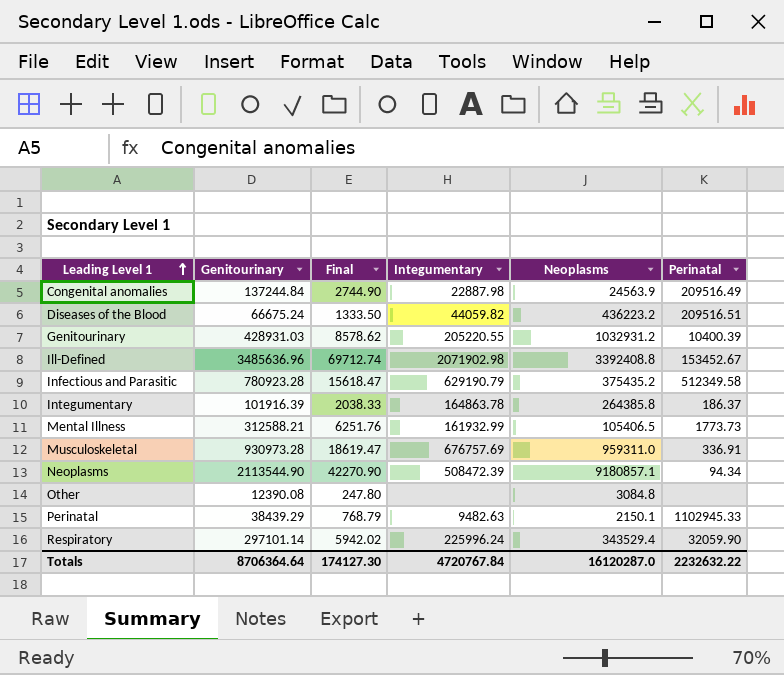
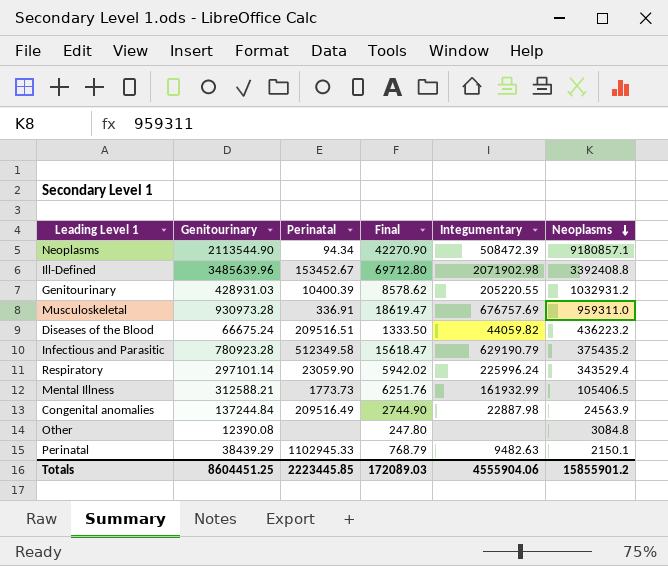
row order: Leading Level 1 ascending -> Neoplasms descending
column Perinatal | position: 6 -> 3
row Integumentary: 101916.39 | 2038.33 | 164863.78 | 264385.8 | 186.37 -> none
Ill-Defined | Genitourinary: 3485636.96 -> 3485639.96
Ill-Defined | Final: 69712.74 -> 69712.80
Respiratory | Perinatal: 32059.90 -> 23059.90
Totals | Genitourinary: 8706364.64 -> 8604451.25
Totals | Perinatal: 2232632.22 -> 2223445.85
Totals | Final: 174127.30 -> 172089.03
Totals | Integumentary: 4720767.84 -> 4555904.06
Totals | Neoplasms: 16120287.0 -> 15855901.2

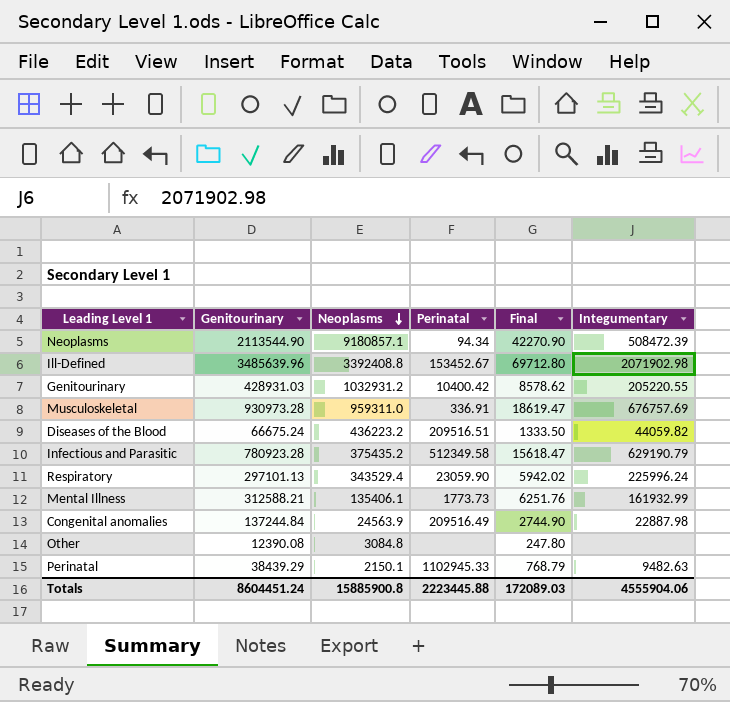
column Neoplasms | position: 6 -> 3
Genitourinary | Perinatal: 10400.39 -> 10400.42
Respiratory | Genitourinary: 297101.14 -> 297101.13
Mental Illness | Neoplasms: 105406.5 -> 135406.1
Totals | Genitourinary: 8604451.25 -> 8604451.24
Totals | Neoplasms: 15855901.2 -> 15885900.8
Totals | Perinatal: 2223445.85 -> 2223445.88

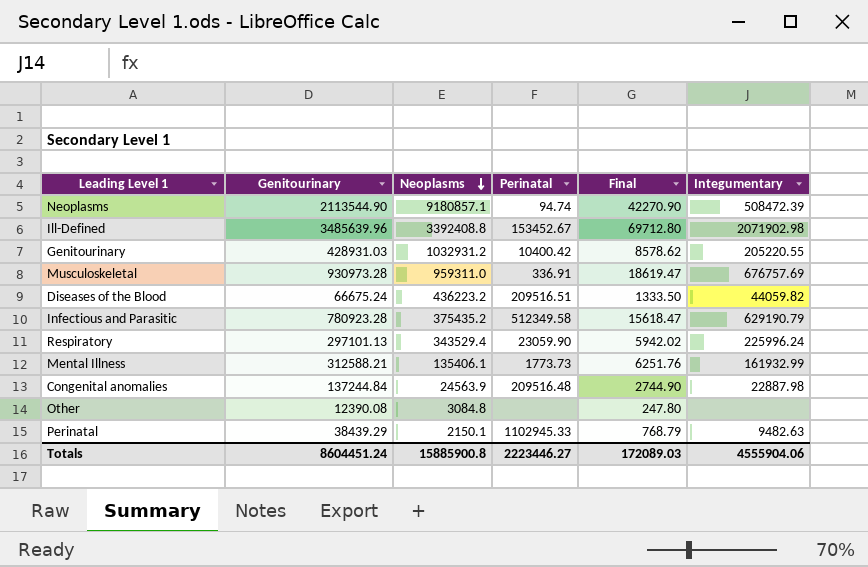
Neoplasms | Perinatal: 94.34 -> 94.74
Congenital anomalies | Perinatal: 209516.49 -> 209516.48
Totals | Perinatal: 2223445.88 -> 2223446.27

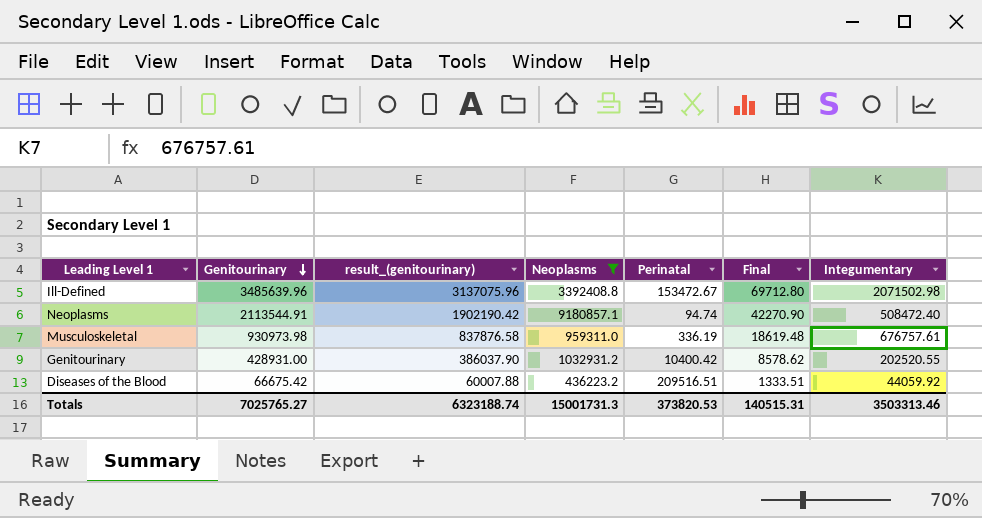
filter: none -> Neoplasms >= 436223.2
row order: Neoplasms descending -> Genitourinary descending
column result_(genitourinary) | formula: none -> [Genitourinary] * 0.9
Ill-Defined | Perinatal: 153452.67 -> 153472.67
Ill-Defined | Integumentary: 2071902.98 -> 2071502.98
Neoplasms | Genitourinary: 2113544.90 -> 2113544.91
Neoplasms | Integumentary: 508472.39 -> 508472.40
Musculoskeletal | Genitourinary: 930973.28 -> 930973.98
Musculoskeletal | Perinatal: 336.91 -> 336.19
Musculoskeletal | Final: 18619.47 -> 18619.48
Musculoskeletal | Integumentary: 676757.69 -> 676757.61
Genitourinary | Genitourinary: 428931.03 -> 428931.00
Genitourinary | Integumentary: 205220.55 -> 202520.55
Diseases of the Blood | Genitourinary: 66675.24 -> 66675.42
Diseases of the Blood | Final: 1333.50 -> 1333.51
Diseases of the Blood | Integumentary: 44059.82 -> 44059.92
Totals | Genitourinary: 8604451.24 -> 7025765.27
Totals | Neoplasms: 15885900.8 -> 15001731.3
Totals | Perinatal: 2223446.27 -> 373820.53
Totals | Final: 172089.03 -> 140515.31
Totals | Integumentary: 4555904.06 -> 3503313.46

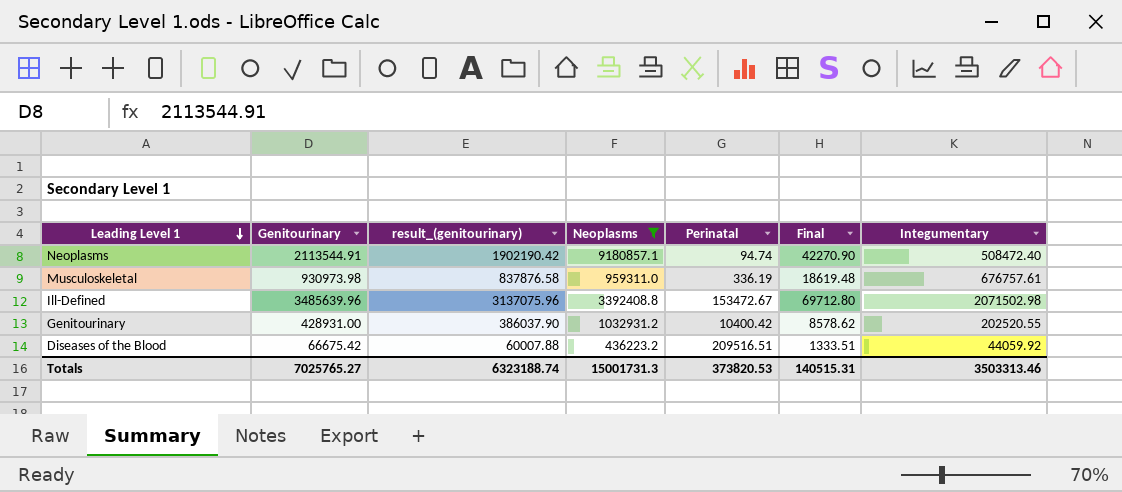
row order: Genitourinary descending -> Leading Level 1 descending

